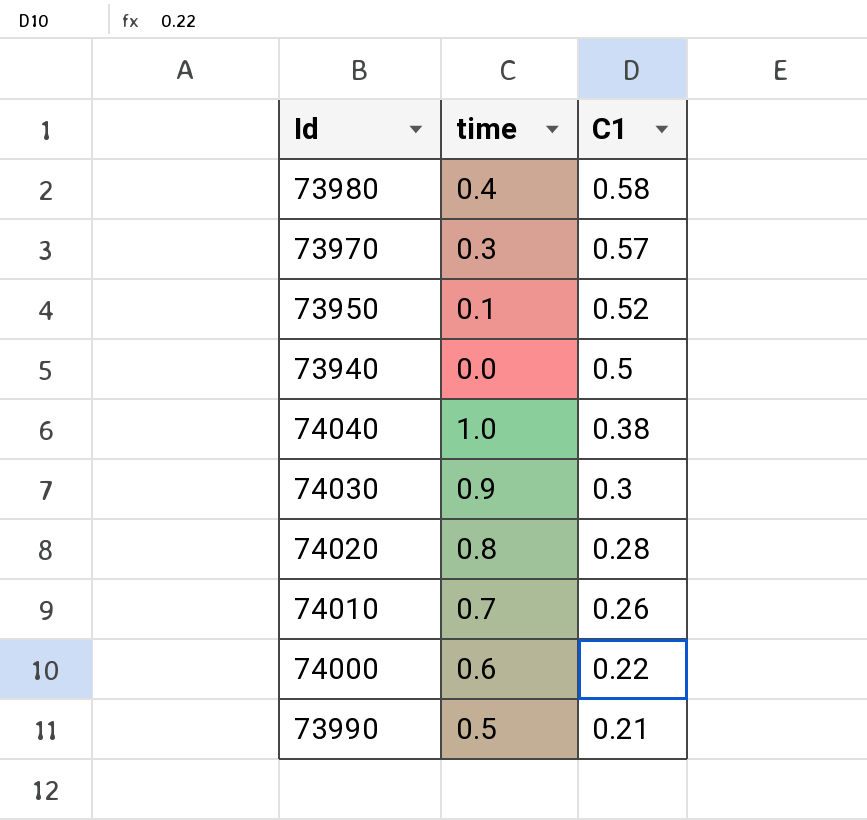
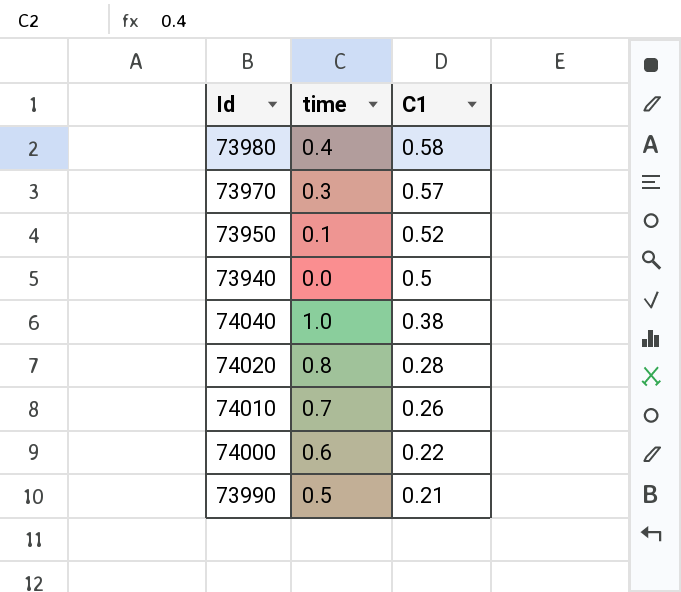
row 74030: 0.9 | 0.3 -> none

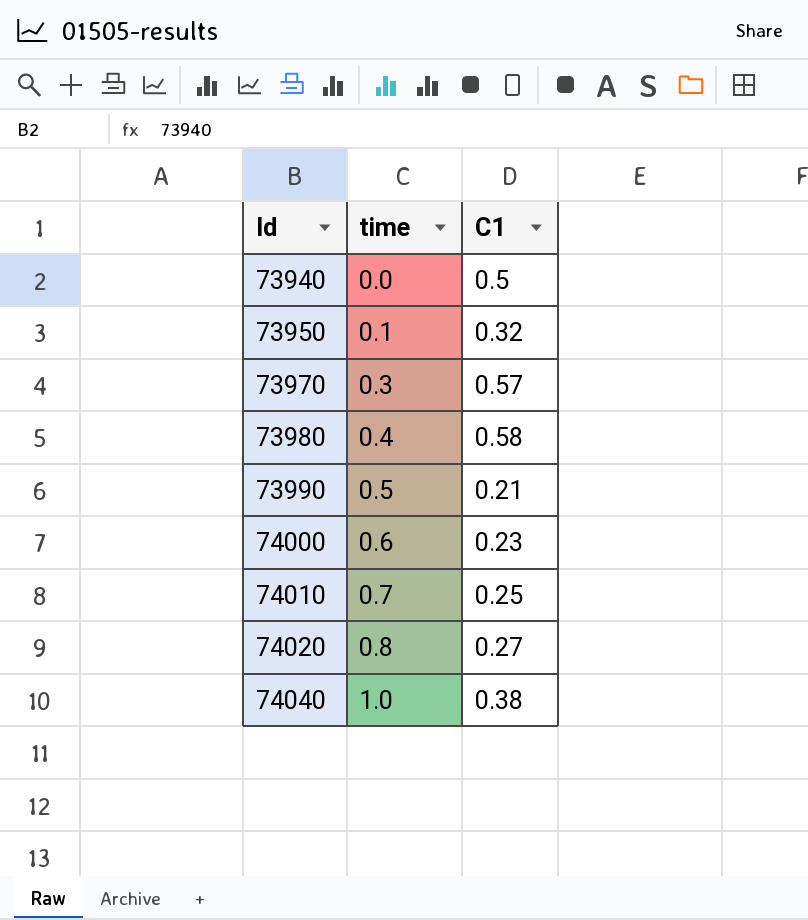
row order: C1 descending -> Id ascending
73950 | C1: 0.52 -> 0.32
74000 | C1: 0.22 -> 0.23
74010 | C1: 0.26 -> 0.25
74020 | C1: 0.28 -> 0.27

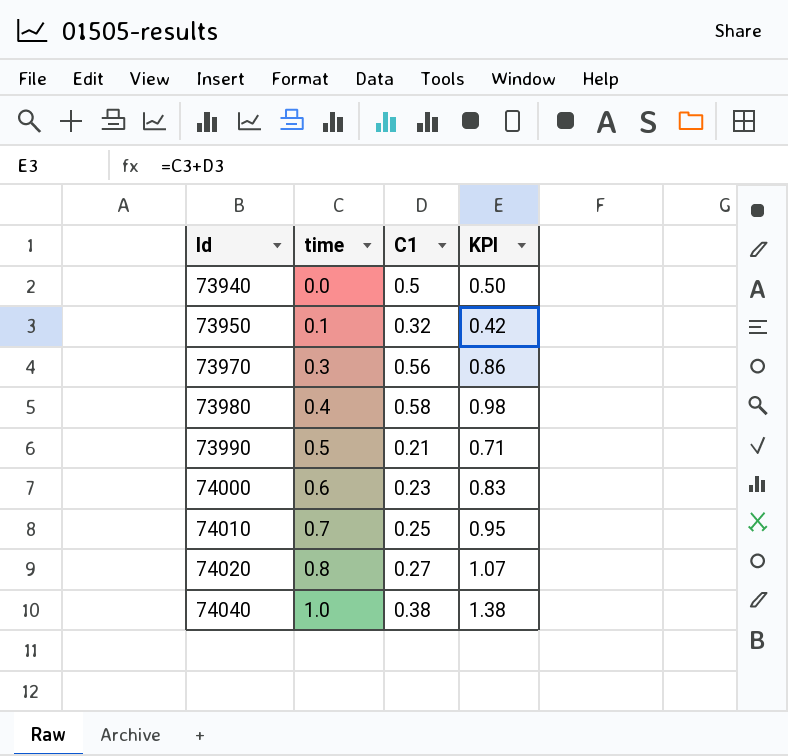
column KPI | formula: none -> [time] + [C1]
73970 | C1: 0.57 -> 0.56

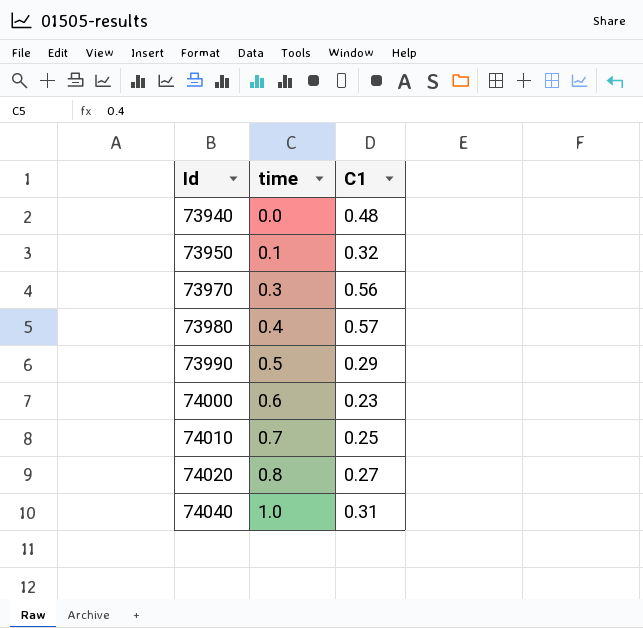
column KPI | formula: [time] + [C1] -> none
73940 | C1: 0.5 -> 0.48
73980 | C1: 0.58 -> 0.57
73990 | C1: 0.21 -> 0.29
74040 | C1: 0.38 -> 0.31

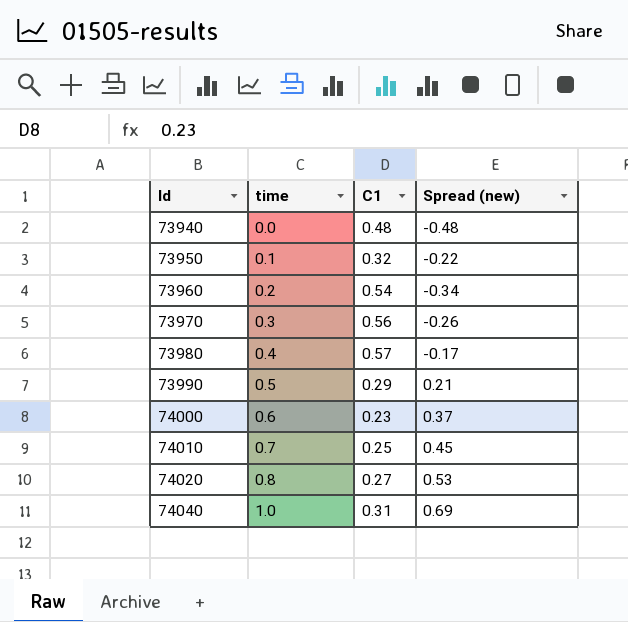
column Spread (new) | formula: none -> [time] - [C1]
row 73960: none -> 0.2 | 0.54 | -0.34

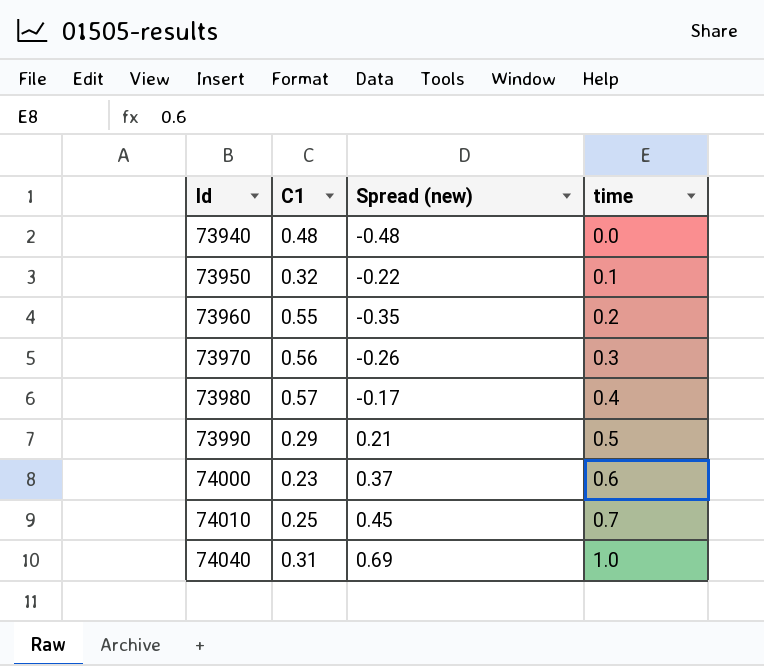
column time | position: 2 -> 4
row 74020: 0.8 | 0.27 | 0.53 -> none
73960 | C1: 0.54 -> 0.55
73960 | Spread (new): -0.34 -> -0.35

